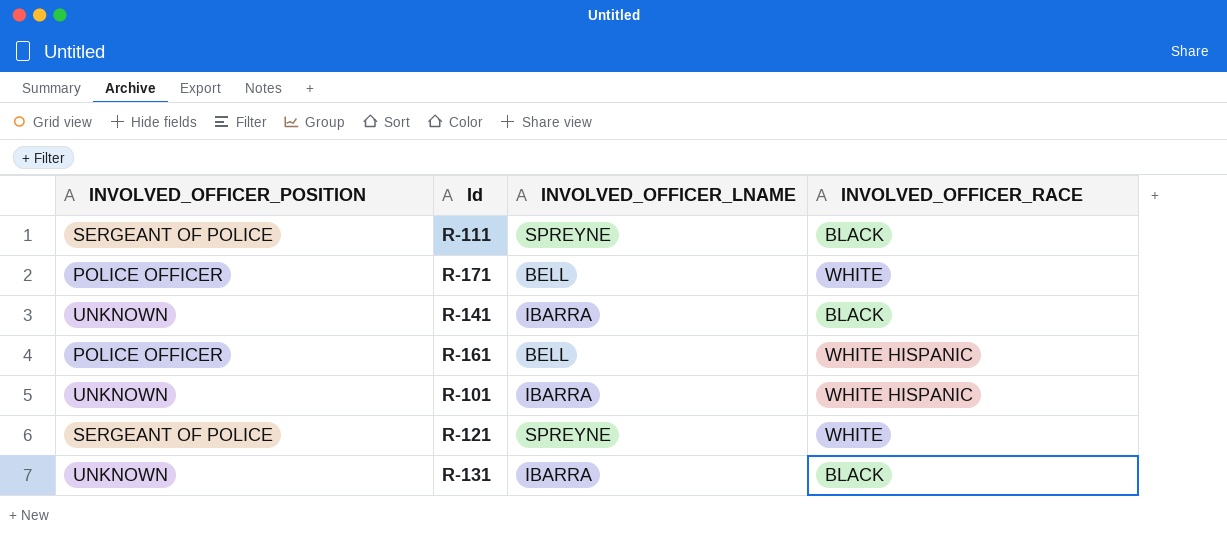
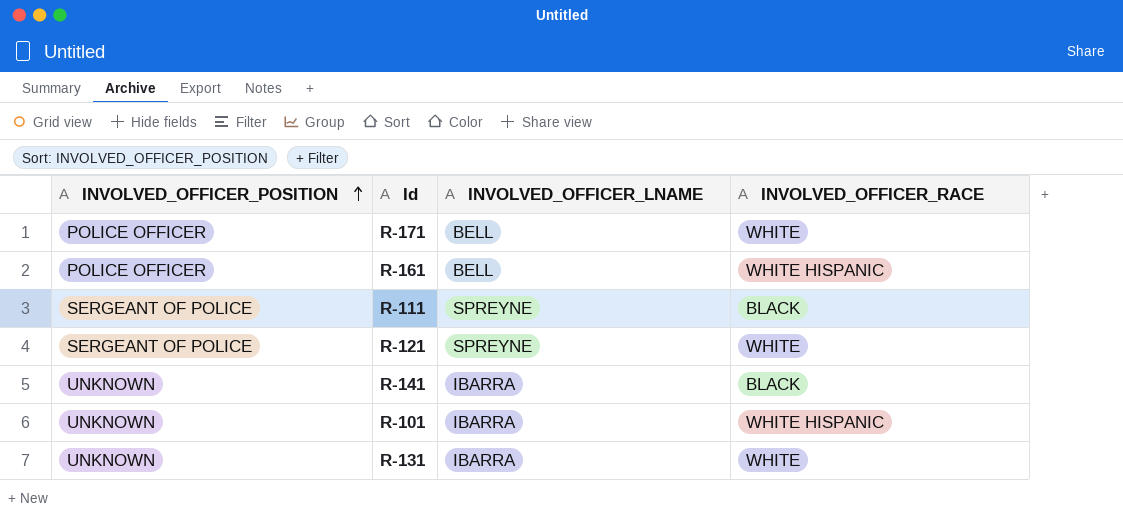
row order: none -> INVOLVED_OFFICER_POSITION ascending
R-131 | INVOLVED_OFFICER_RACE: BLACK -> WHITE

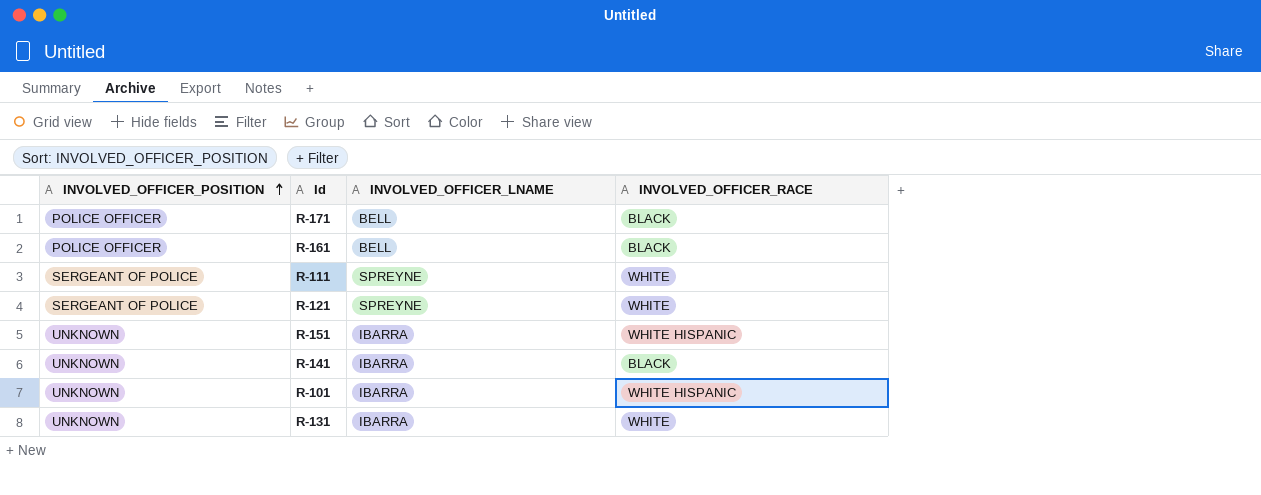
R-171 | INVOLVED_OFFICER_RACE: WHITE -> BLACK
R-161 | INVOLVED_OFFICER_RACE: WHITE HISPANIC -> BLACK
R-111 | INVOLVED_OFFICER_RACE: BLACK -> WHITE
row R-151: none -> UNKNOWN | IBARRA | WHITE HISPANIC

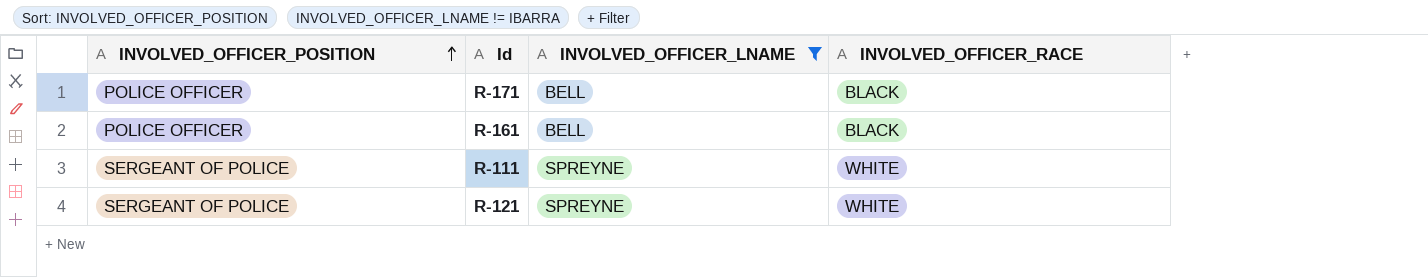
filter: none -> INVOLVED_OFFICER_LNAME != IBARRA

